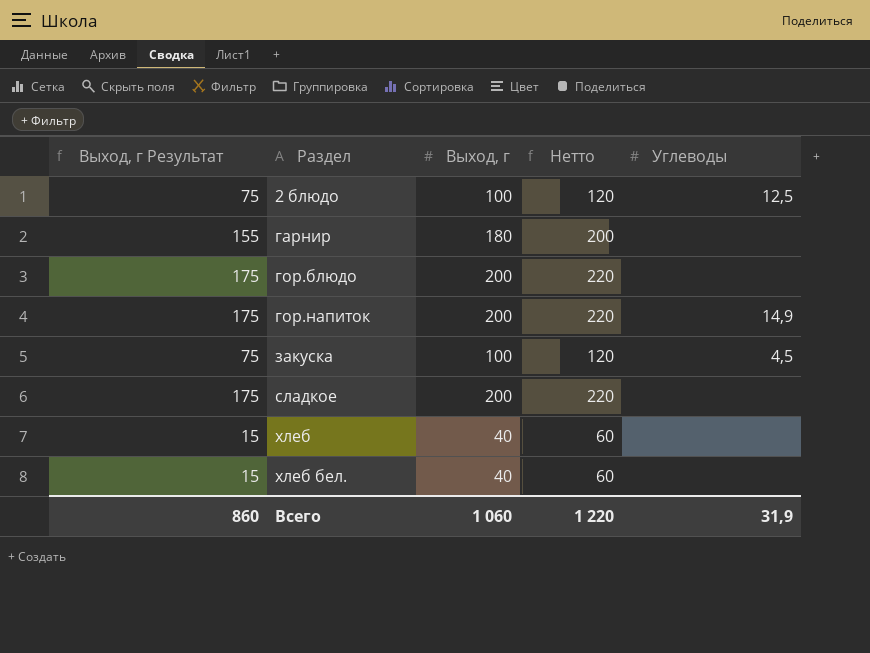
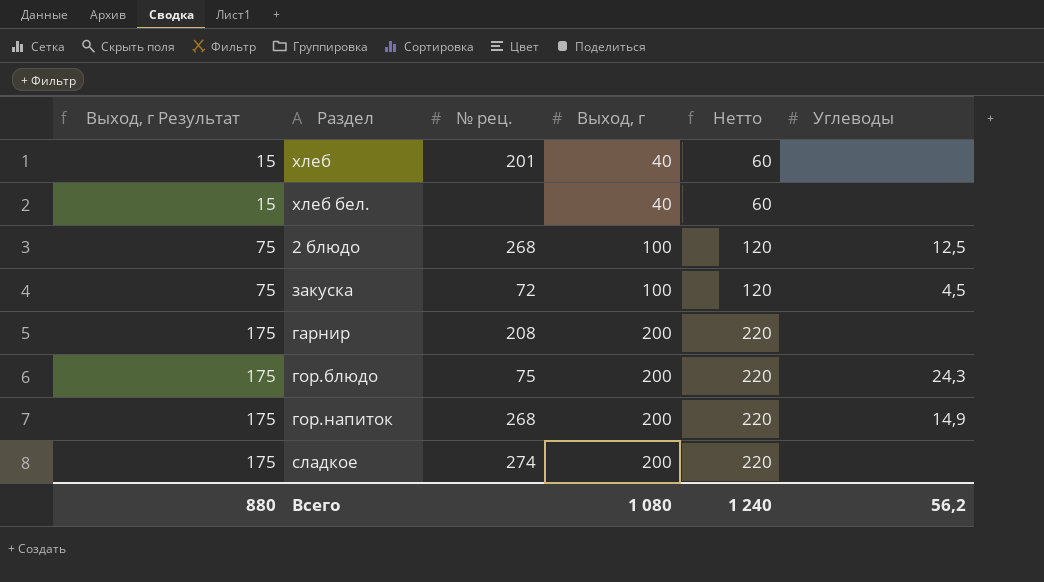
row order: Раздел ascending -> Выход, г Результат ascending
column № рец. | position: none -> 3
гарнир | Выход, г Результат: 155 -> 175
гарнир | Выход, г: 180 -> 200
гарнир | Нетто: 200 -> 220
гор.блюдо | Углеводы: none -> 24,3
Всего | Выход, г Результат: 860 -> 880
Всего | Выход, г: 1 060 -> 1 080
Всего | Нетто: 1 220 -> 1 240
Всего | Углеводы: 31,9 -> 56,2

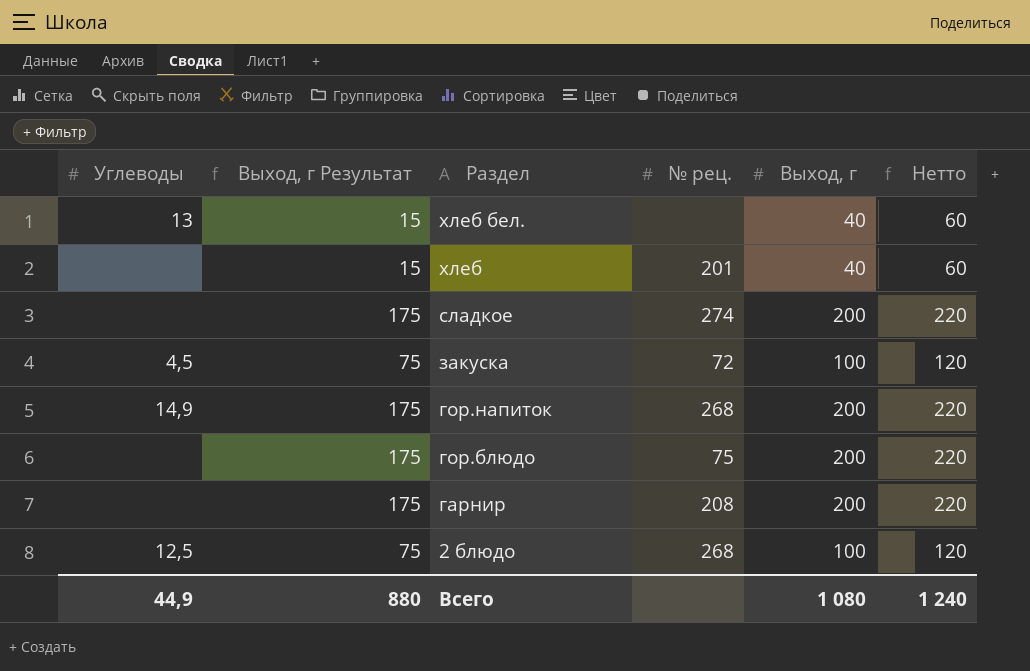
row order: Выход, г Результат ascending -> Раздел descending
column Углеводы | position: 6 -> 1
хлеб бел. | Углеводы: none -> 13
гор.блюдо | Углеводы: 24,3 -> none
Всего | Углеводы: 56,2 -> 44,9

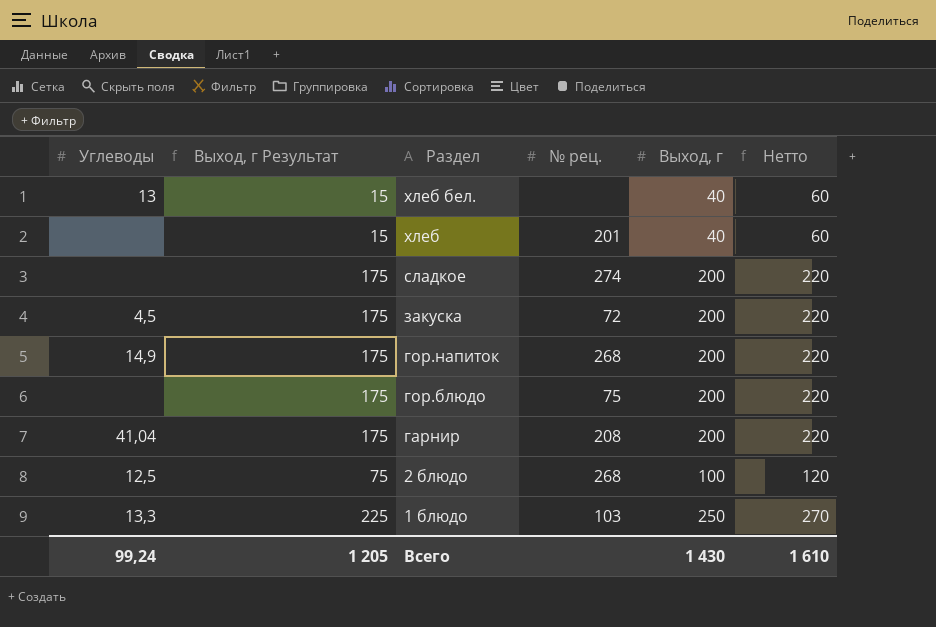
закуска | Выход, г Результат: 75 -> 175
закуска | Выход, г: 100 -> 200
закуска | Нетто: 120 -> 220
гарнир | Углеводы: none -> 41,04
row 1 блюдо: none -> 13,3 | 225 | 103 | 250 | 270
Всего | Углеводы: 44,9 -> 99,24
Всего | Выход, г Результат: 880 -> 1 205
Всего | Выход, г: 1 080 -> 1 430
Всего | Нетто: 1 240 -> 1 610

